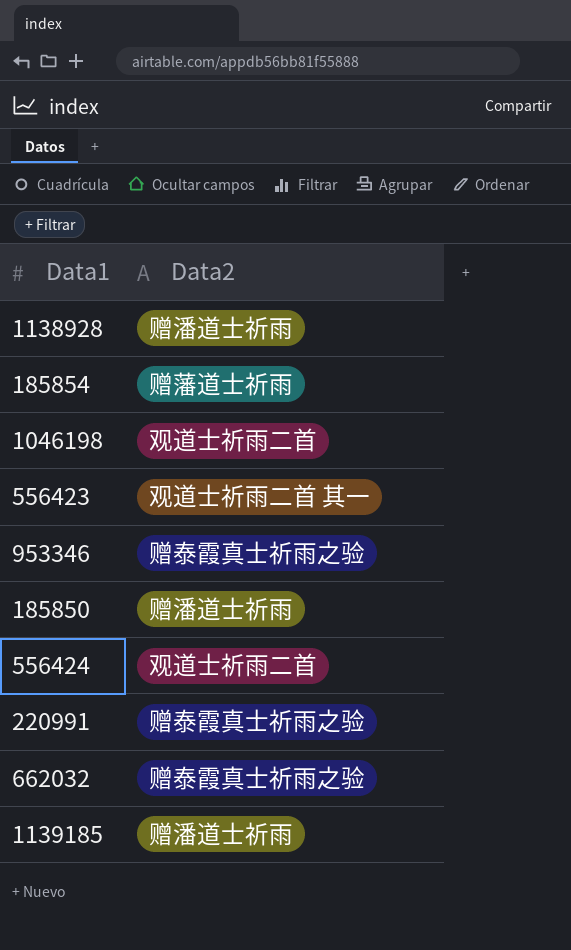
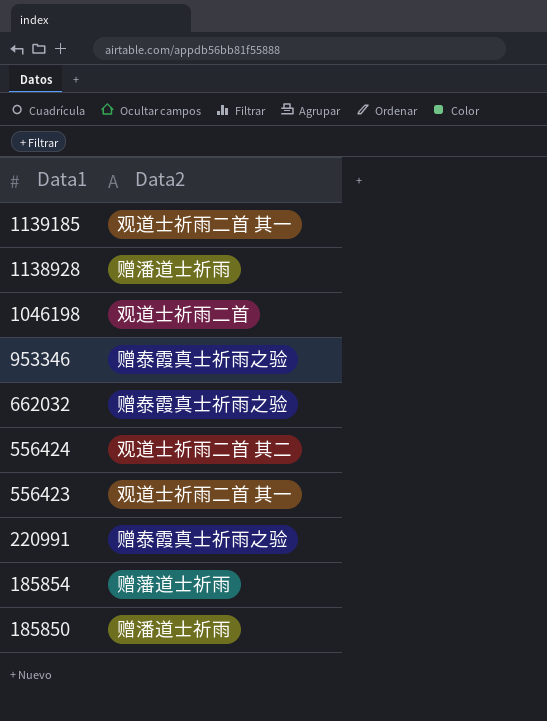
row order: none -> Data1 descending
1139185 | Data2: 赠潘道士祈雨 -> 观道士祈雨二首 其一
556424 | Data2: 观道士祈雨二首 -> 观道士祈雨二首 其二

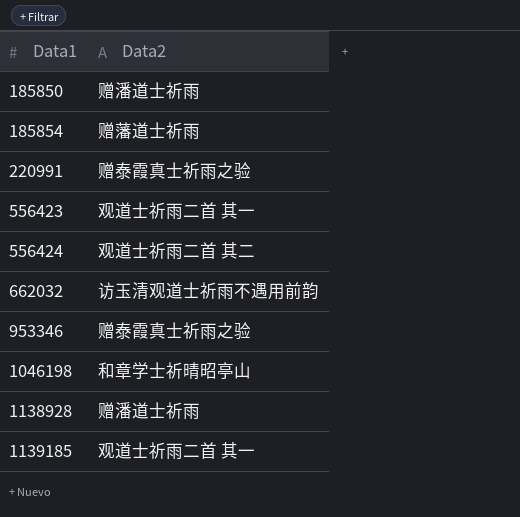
row order: Data1 descending -> Data1 ascending
662032 | Data2: 赠泰霞真士祈雨之验 -> 访玉清观道士祈雨不遇用前韵
1046198 | Data2: 观道士祈雨二首 -> 和章学士祈晴昭亭山

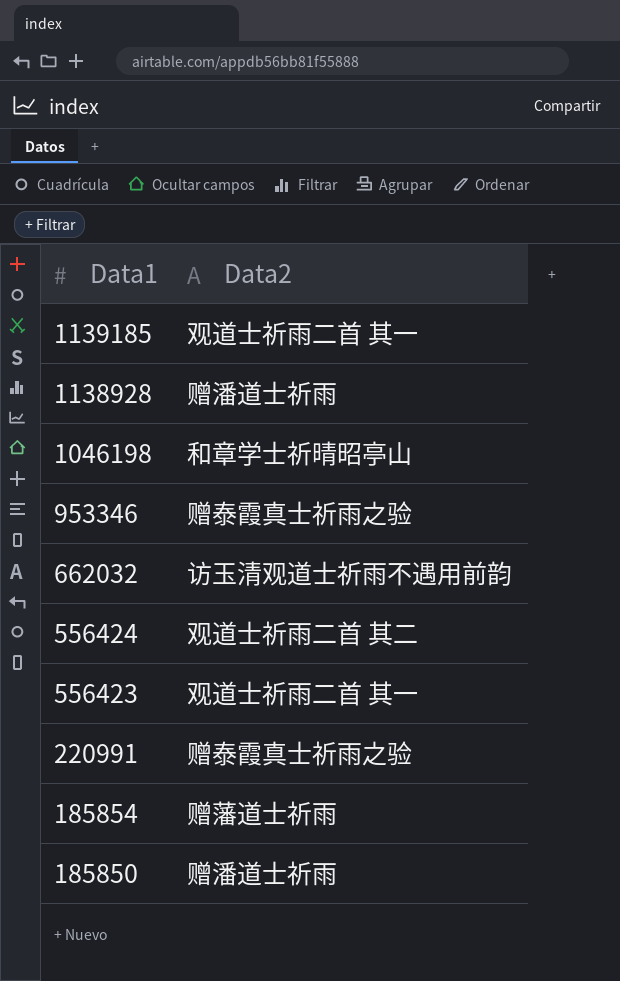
row order: Data1 ascending -> Data1 descending

